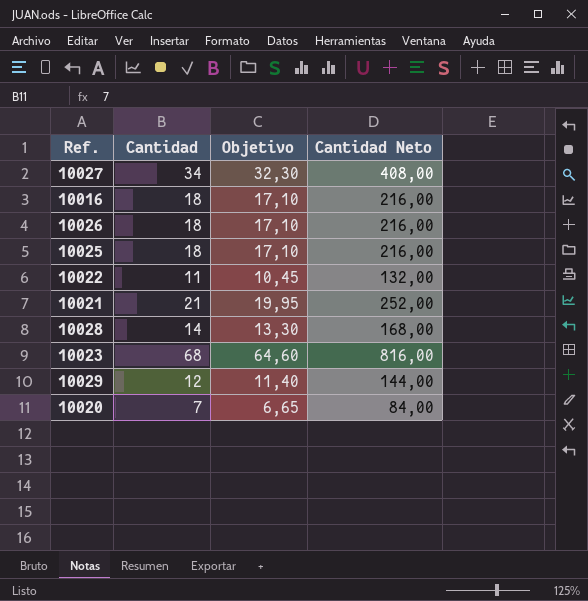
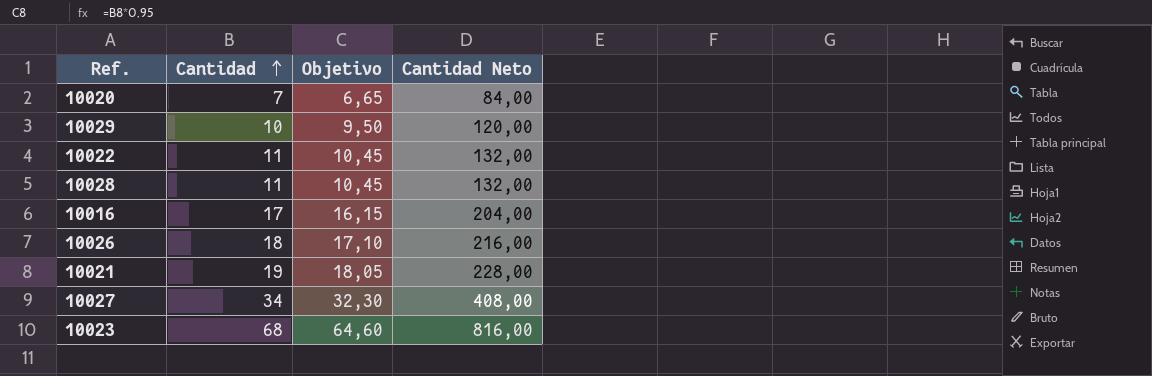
row order: none -> Cantidad ascending
row 10025: 18 | 17,10 | 216,00 -> none
10029 | Cantidad: 12 -> 10
10029 | Objetivo: 11,40 -> 9,50
10029 | Cantidad Neto: 144,00 -> 120,00
10028 | Cantidad: 14 -> 11
10028 | Objetivo: 13,30 -> 10,45
10028 | Cantidad Neto: 168,00 -> 132,00
10016 | Cantidad: 18 -> 17
10016 | Objetivo: 17,10 -> 16,15
10016 | Cantidad Neto: 216,00 -> 204,00
10021 | Cantidad: 21 -> 19
10021 | Objetivo: 19,95 -> 18,05
10021 | Cantidad Neto: 252,00 -> 228,00

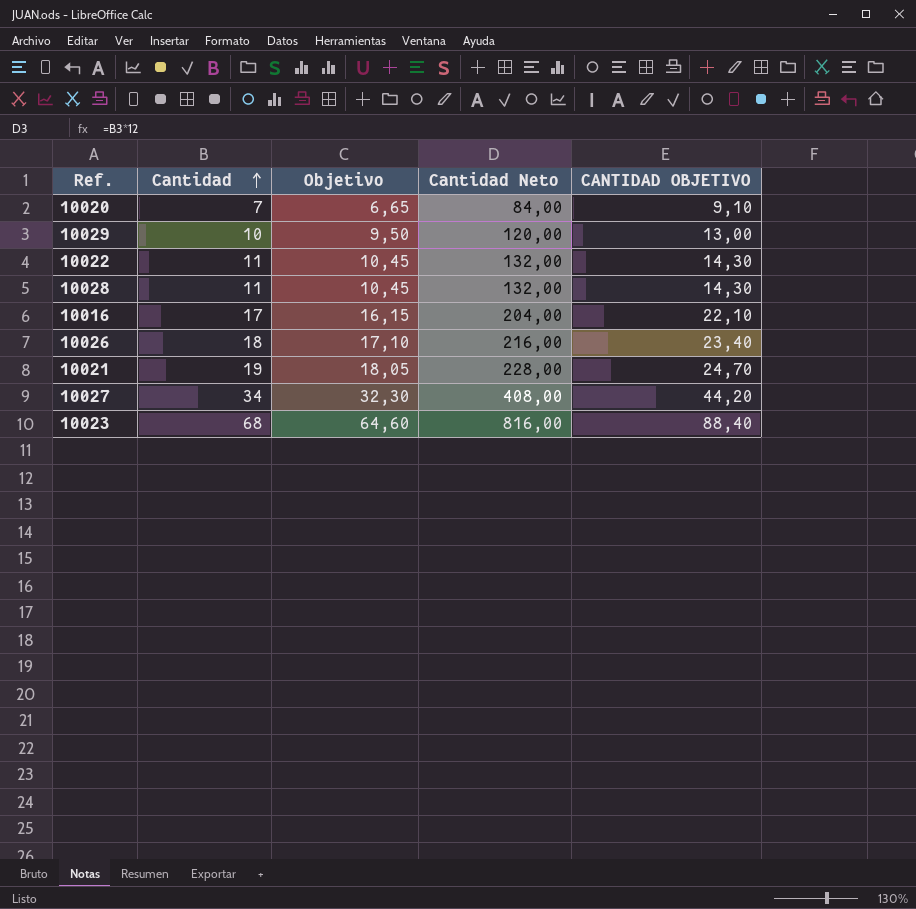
column CANTIDAD OBJETIVO | formula: none -> [Cantidad] * 1,3

